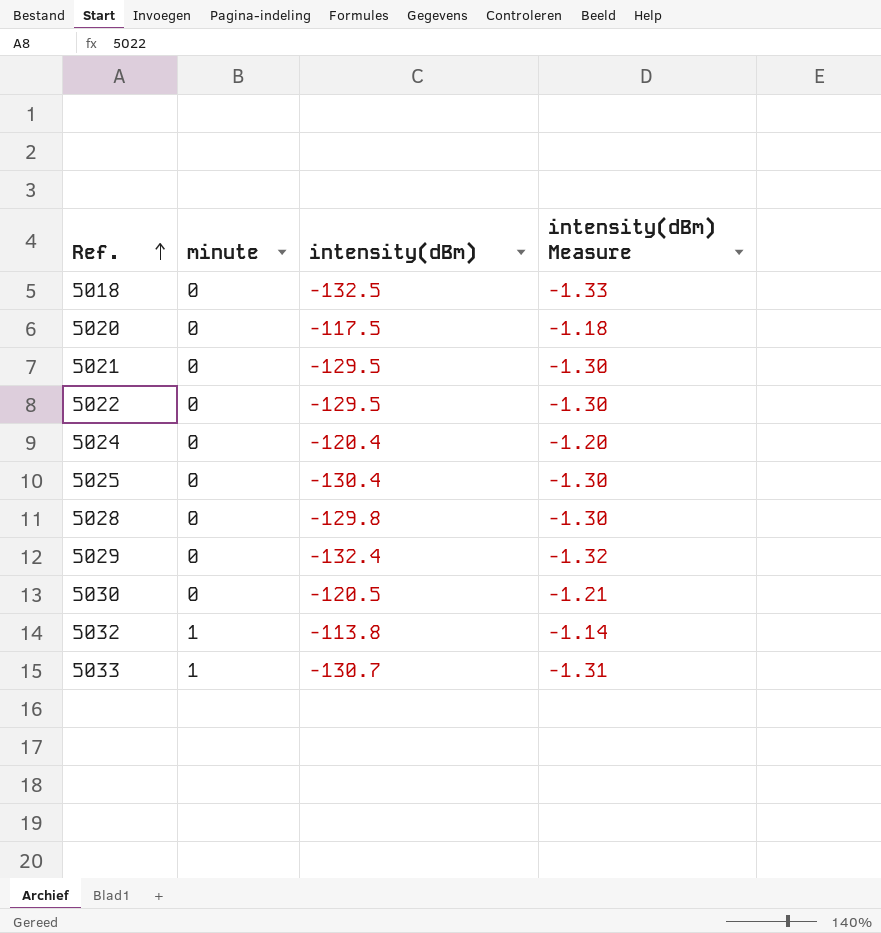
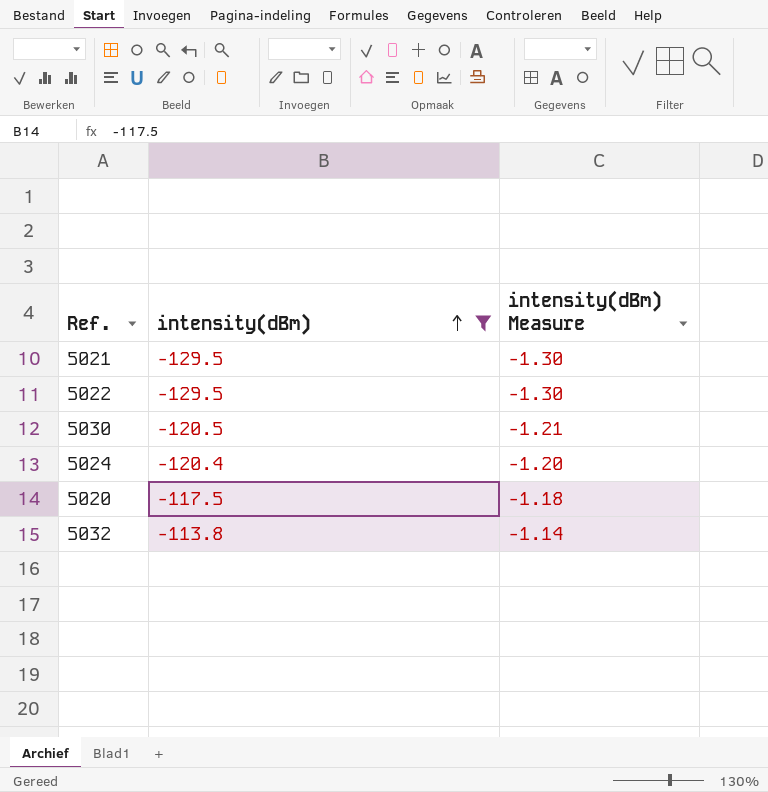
filter: none -> intensity(dBm) >= -129.5
row order: Ref. ascending -> intensity(dBm) ascending
column minute | position: 2 -> none

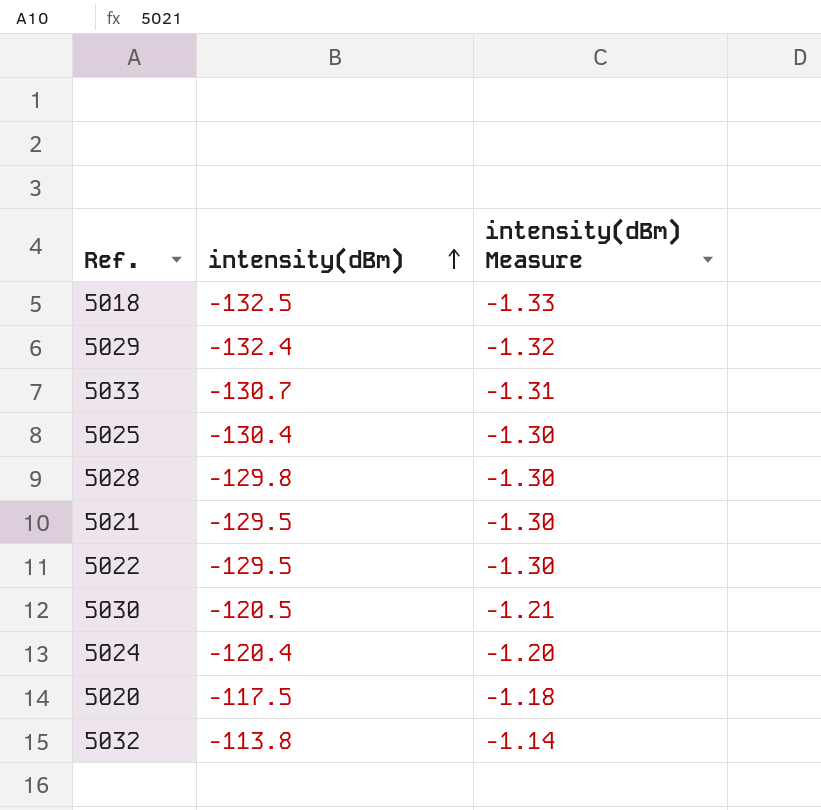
filter: intensity(dBm) >= -129.5 -> none

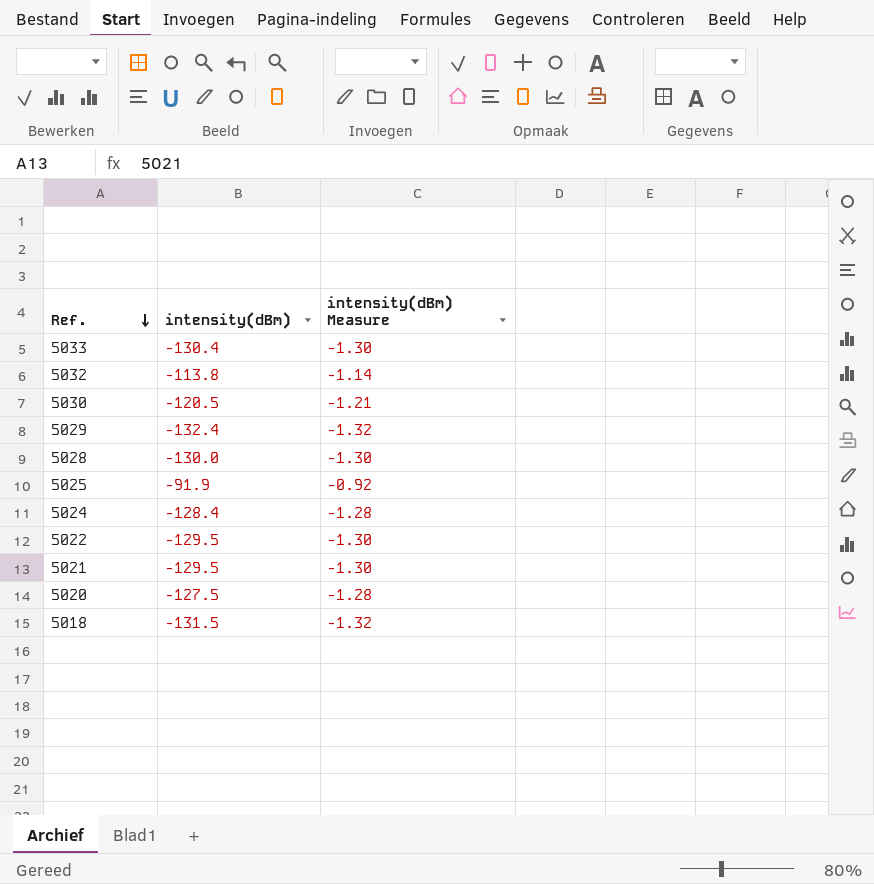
row order: intensity(dBm) ascending -> Ref. descending
5033 | intensity(dBm): -130.7 -> -130.4
5033 | intensity(dBm) Measure: -1.31 -> -1.30
5028 | intensity(dBm): -129.8 -> -130.0
5025 | intensity(dBm): -130.4 -> -91.9
5025 | intensity(dBm) Measure: -1.30 -> -0.92
5024 | intensity(dBm): -120.4 -> -128.4
5024 | intensity(dBm) Measure: -1.20 -> -1.28
5020 | intensity(dBm): -117.5 -> -127.5
5020 | intensity(dBm) Measure: -1.18 -> -1.28
5018 | intensity(dBm): -132.5 -> -131.5
5018 | intensity(dBm) Measure: -1.33 -> -1.32

